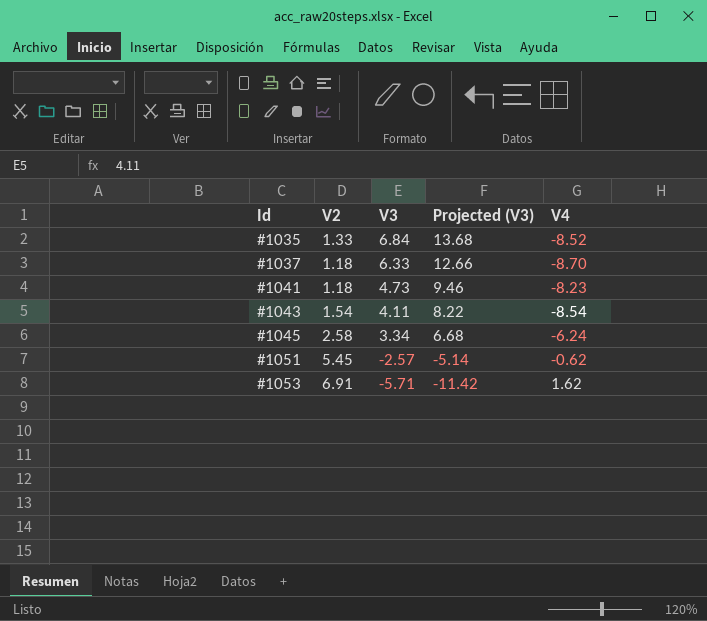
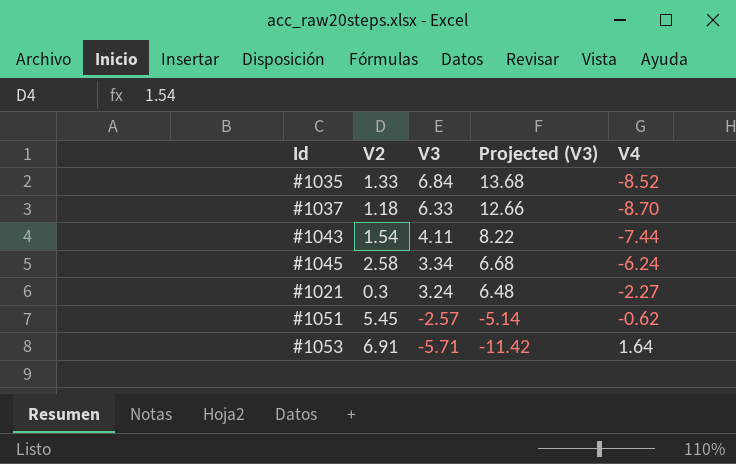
row #1041: 1.18 | 4.73 | 9.46 | -8.23 -> none
#1043 | V4: -8.54 -> -7.44
row #1021: none -> 0.3 | 3.24 | 6.48 | -2.27
#1053 | V4: 1.62 -> 1.64

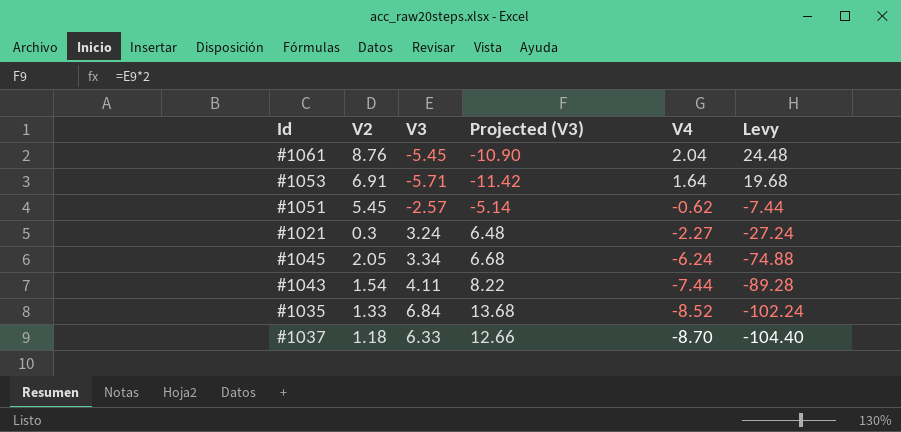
row order: V3 descending -> V4 descending
column Levy | formula: none -> [V4] * 12
row #1061: none -> 8.76 | -5.45 | -10.90 | 2.04 | 24.48
#1045 | V2: 2.58 -> 2.05

